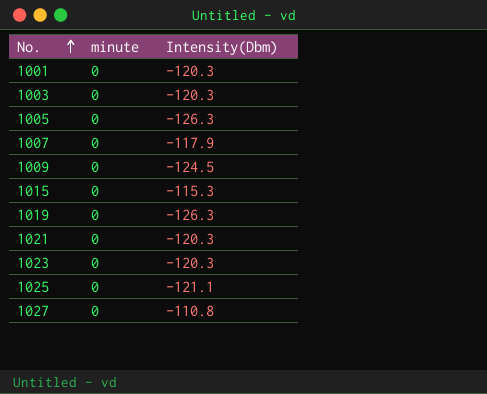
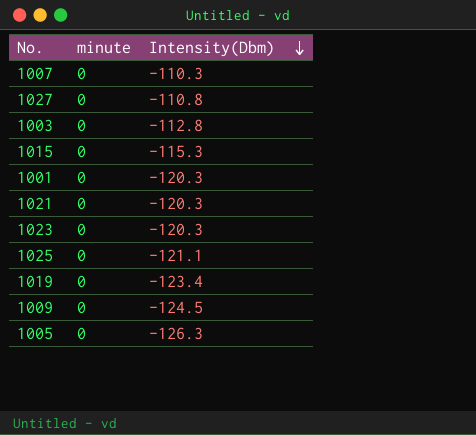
row order: No. ascending -> Intensity(Dbm) descending
1007 | Intensity(Dbm): -117.9 -> -110.3
1003 | Intensity(Dbm): -120.3 -> -112.8
1019 | Intensity(Dbm): -126.3 -> -123.4

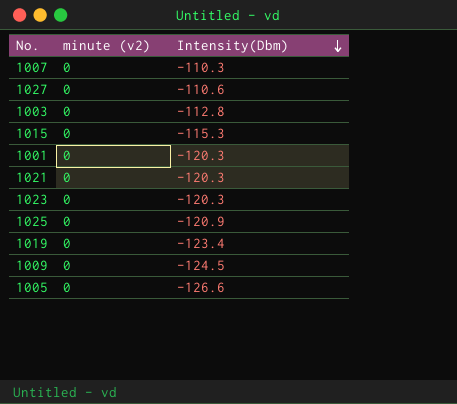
column name: minute -> minute (v2)
1027 | Intensity(Dbm): -110.8 -> -110.6
1025 | Intensity(Dbm): -121.1 -> -120.9
1005 | Intensity(Dbm): -126.3 -> -126.6

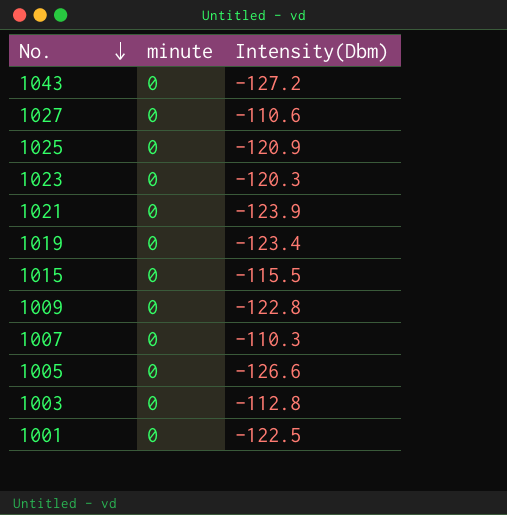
row order: Intensity(Dbm) descending -> No. descending
column name: minute (v2) -> minute
row 1043: none -> 0 | -127.2
1021 | Intensity(Dbm): -120.3 -> -123.9
1015 | Intensity(Dbm): -115.3 -> -115.5
1009 | Intensity(Dbm): -124.5 -> -122.8
1001 | Intensity(Dbm): -120.3 -> -122.5

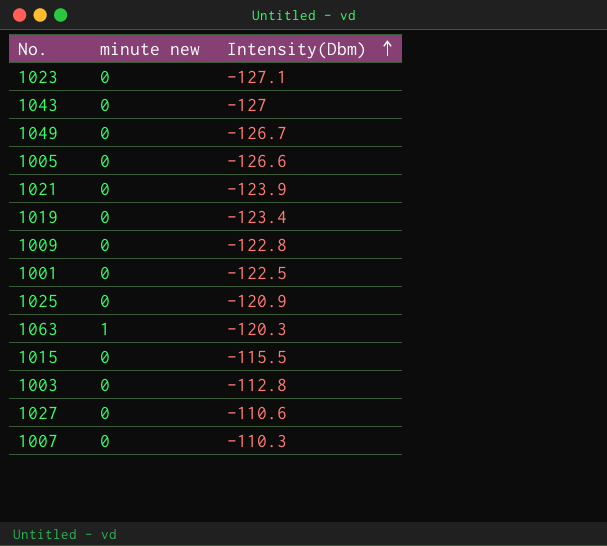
row order: No. descending -> Intensity(Dbm) ascending
column name: minute -> minute new
1023 | Intensity(Dbm): -120.3 -> -127.1
1043 | Intensity(Dbm): -127.2 -> -127
row 1049: none -> 0 | -126.7
row 1063: none -> 1 | -120.3

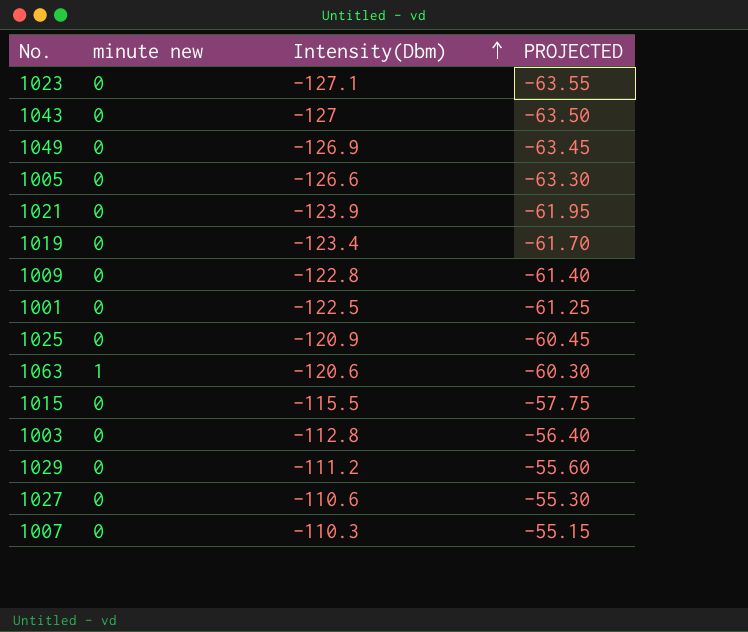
column PROJECTED | formula: none -> [Intensity(Dbm)] * 0.5
1049 | Intensity(Dbm): -126.7 -> -126.9
1063 | Intensity(Dbm): -120.3 -> -120.6
row 1029: none -> 0 | -111.2 | -55.60

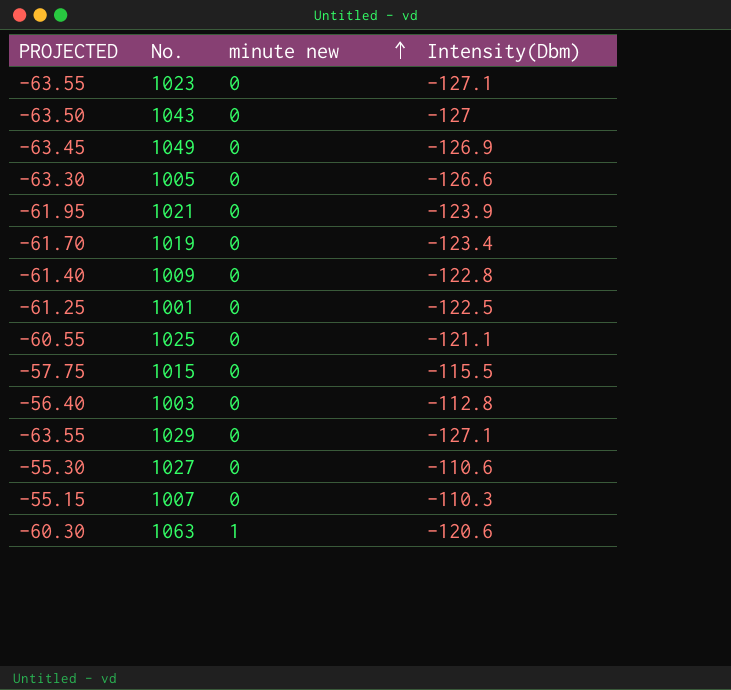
row order: Intensity(Dbm) ascending -> minute new ascending
column PROJECTED | position: 4 -> 1
1025 | PROJECTED: -60.45 -> -60.55
1025 | Intensity(Dbm): -120.9 -> -121.1
1029 | PROJECTED: -55.60 -> -63.55
1029 | Intensity(Dbm): -111.2 -> -127.1

